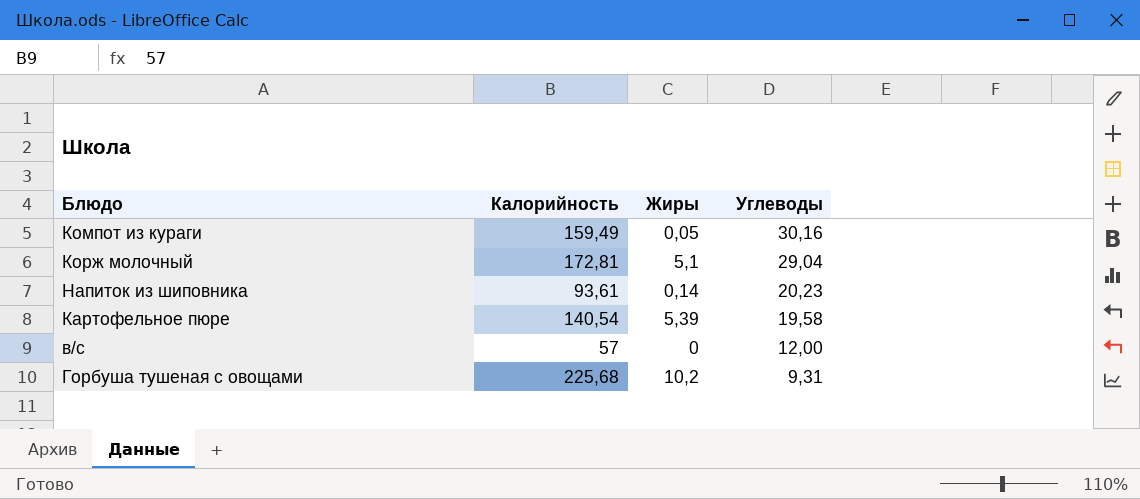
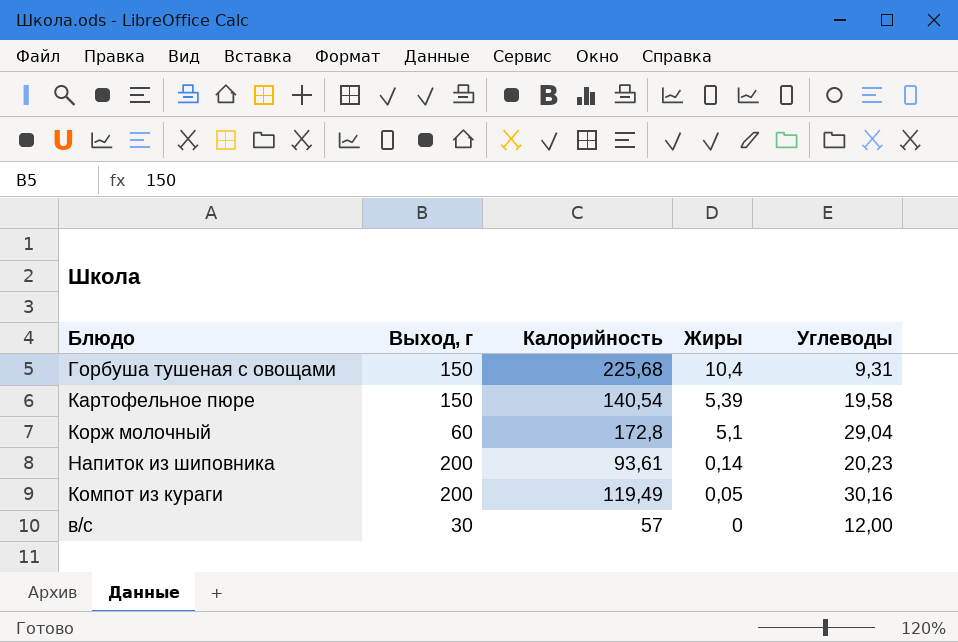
row order: Углеводы descending -> Жиры descending
column Выход, г | position: none -> 2
Горбуша тушеная с овощами | Жиры: 10,2 -> 10,4
Корж молочный | Калорийность: 172,81 -> 172,8
Компот из кураги | Калорийность: 159,49 -> 119,49

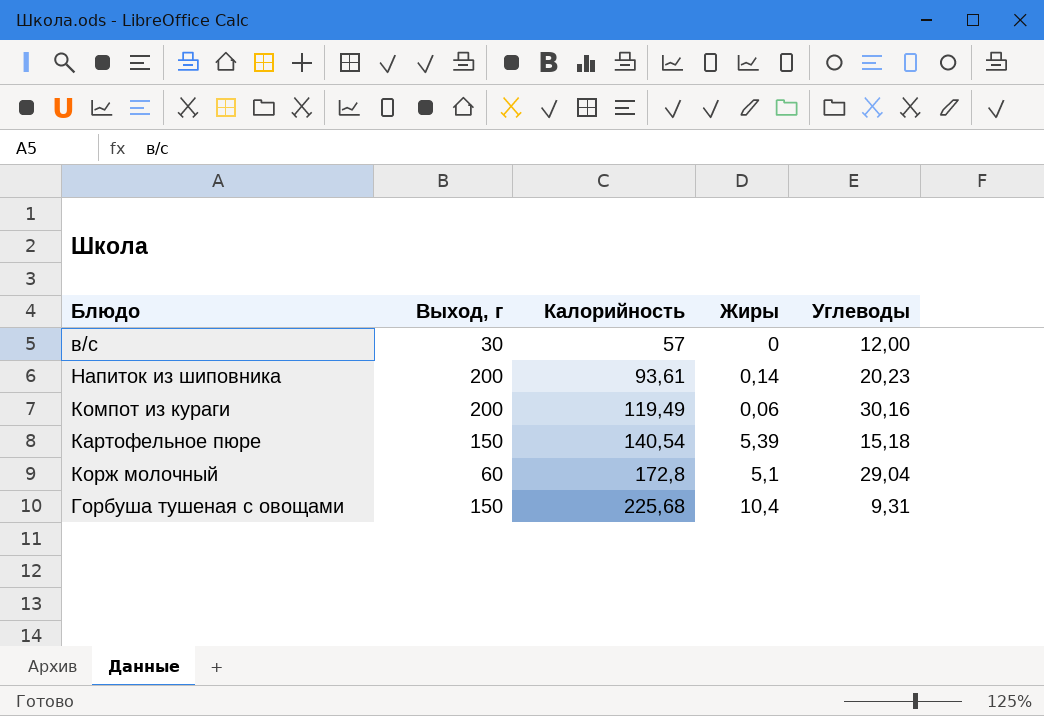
row order: Жиры descending -> Калорийность ascending
Компот из кураги | Жиры: 0,05 -> 0,06
Картофельное пюре | Углеводы: 19,58 -> 15,18

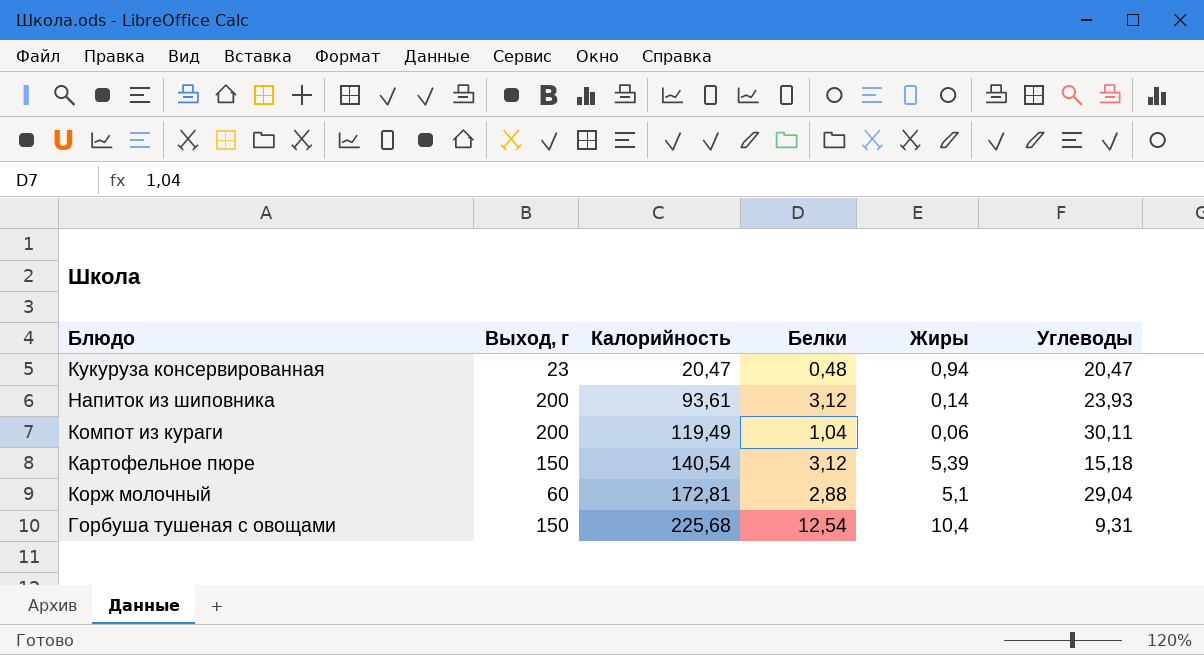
column Белки | position: none -> 4
row в/с: 30 | 57 | 0 | 12,00 -> none
row Кукуруза консервированная: none -> 23 | 20,47 | 0,48 | 0,94 | 20,47
Напиток из шиповника | Углеводы: 20,23 -> 23,93
Компот из кураги | Углеводы: 30,16 -> 30,11
Корж молочный | Калорийность: 172,8 -> 172,81

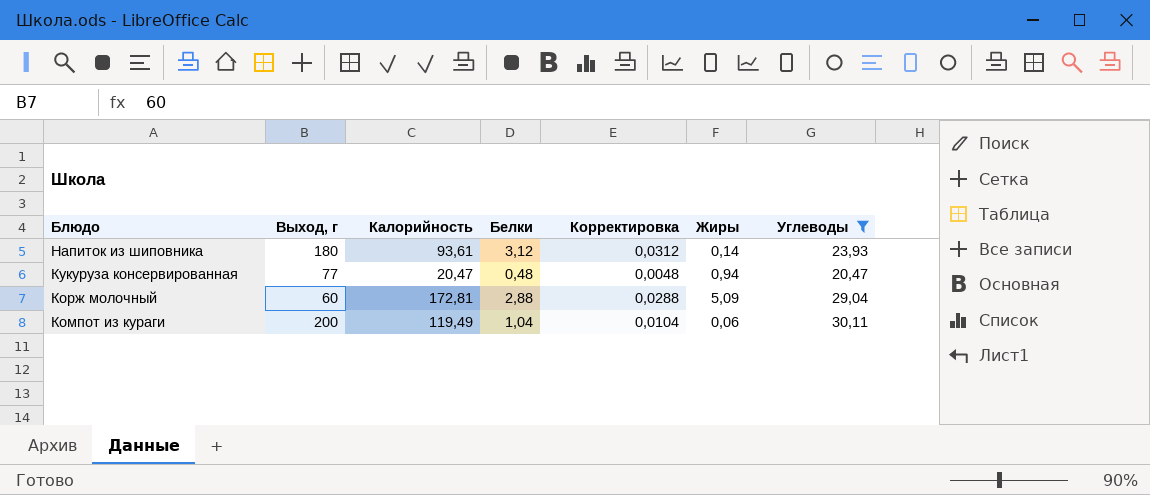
filter: none -> Углеводы >= 20,47
row order: Калорийность ascending -> Блюдо descending
column Корректировка | formula: none -> [Белки] * 0,01
Напиток из шиповника | Выход, г: 200 -> 180
Кукуруза консервированная | Выход, г: 23 -> 77
Корж молочный | Жиры: 5,1 -> 5,09

